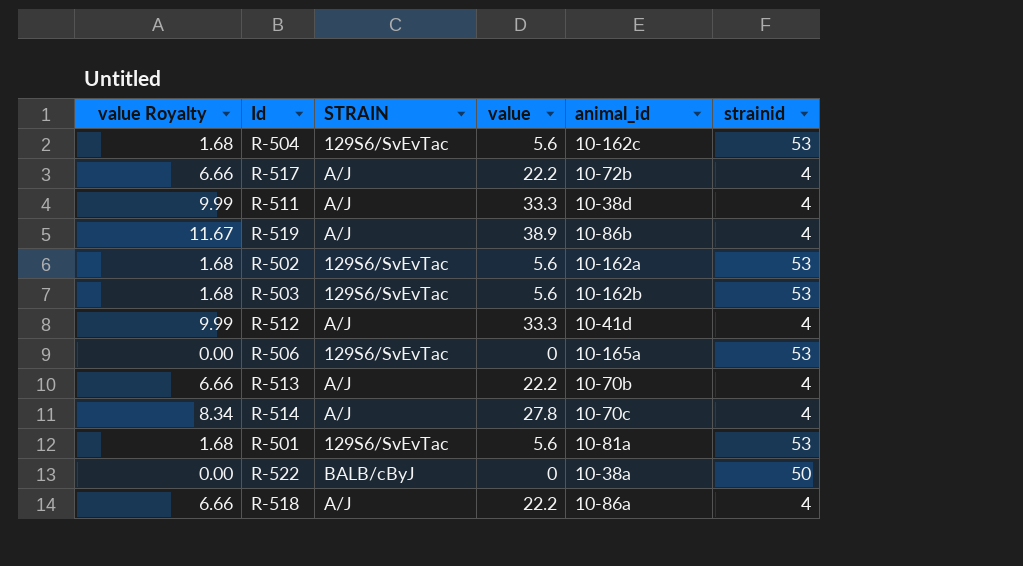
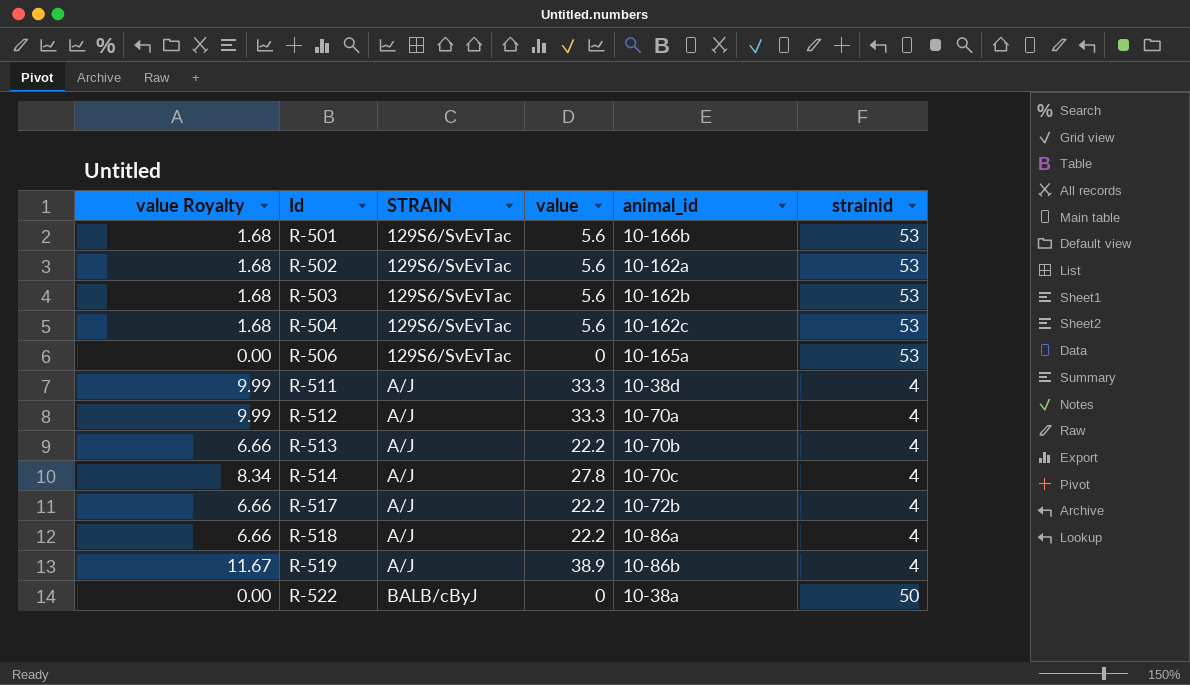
row order: none -> Id ascending
R-501 | animal_id: 10-81a -> 10-166b
R-512 | animal_id: 10-41d -> 10-70a

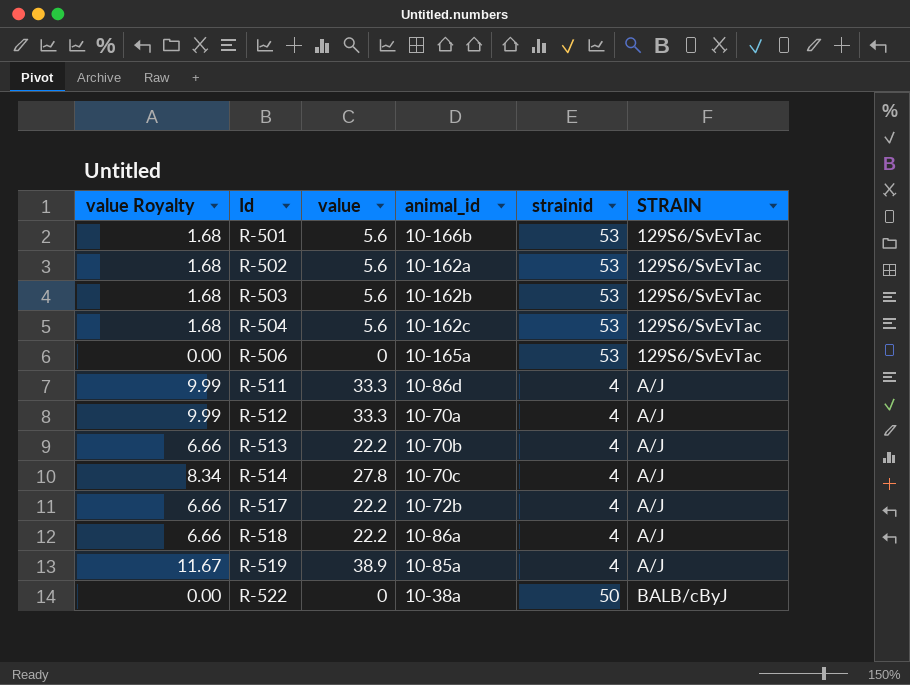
column STRAIN | position: 3 -> 6
R-511 | animal_id: 10-38d -> 10-86d
R-519 | animal_id: 10-86b -> 10-85a

